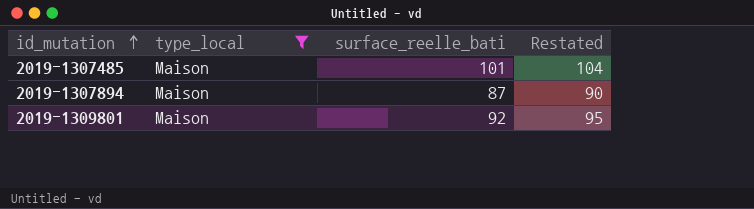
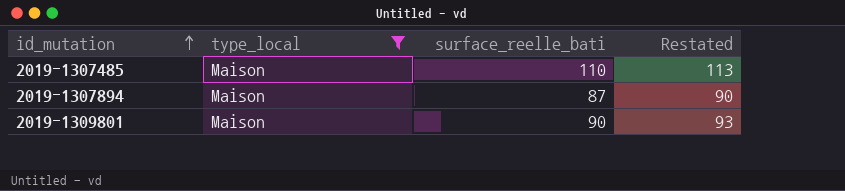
2019-1307485 | surface_reelle_bati: 101 -> 110
2019-1307485 | Restated: 104 -> 113
2019-1309801 | surface_reelle_bati: 92 -> 90
2019-1309801 | Restated: 95 -> 93

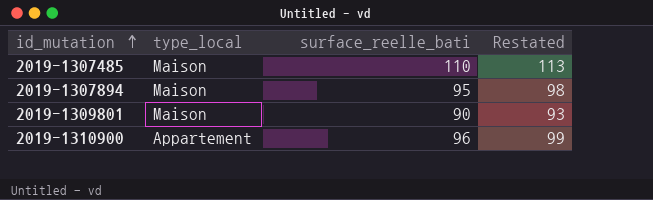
filter: type_local = Maison -> none
2019-1307894 | surface_reelle_bati: 87 -> 95
2019-1307894 | Restated: 90 -> 98

